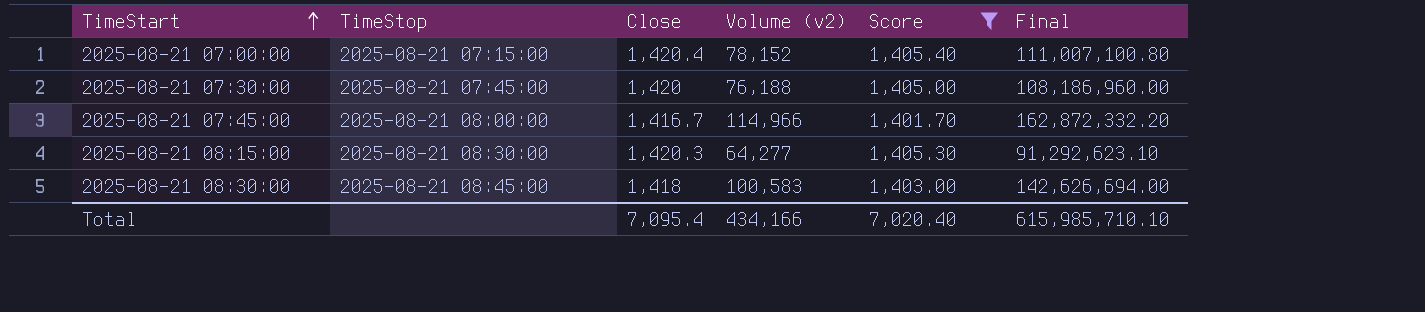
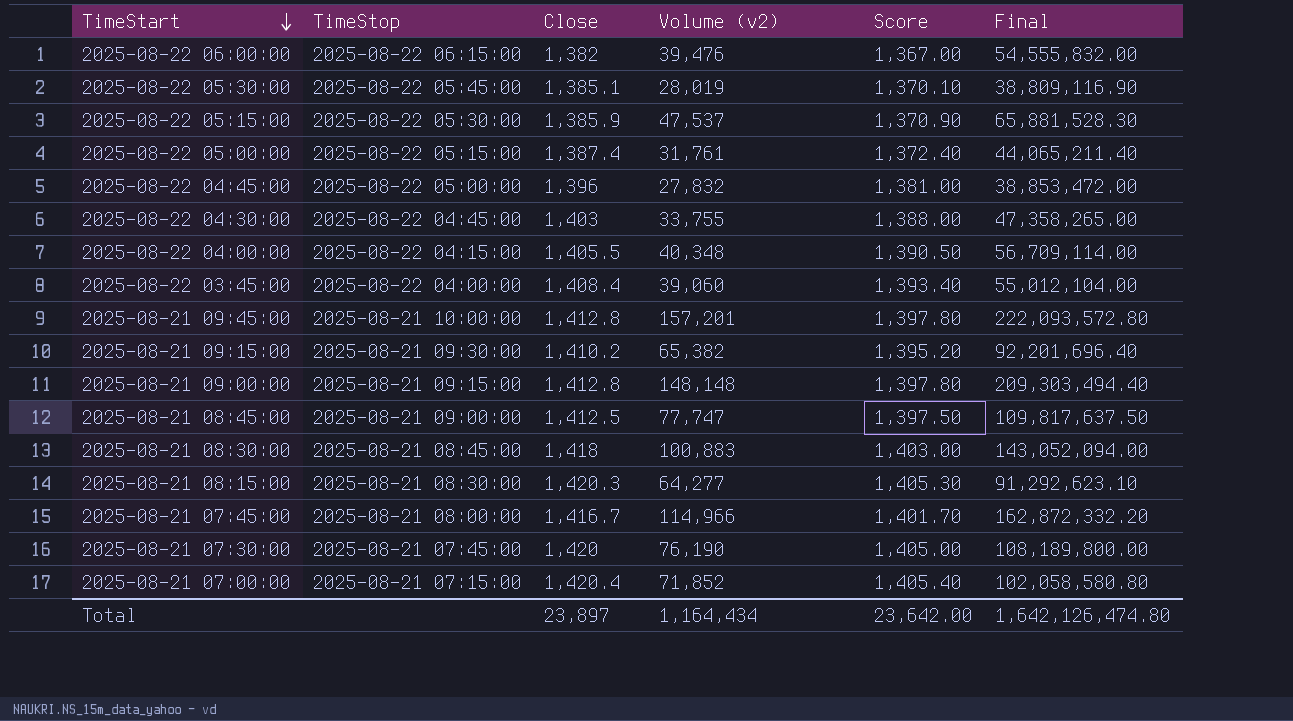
filter: Score >= 1,401.70 -> none
row order: TimeStart ascending -> TimeStart descending
2025-08-21 08:30:00 | Volume (v2): 100,583 -> 100,883
2025-08-21 08:30:00 | Final: 142,626,694.00 -> 143,052,094.00
2025-08-21 07:30:00 | Volume (v2): 76,188 -> 76,190
2025-08-21 07:30:00 | Final: 108,186,960.00 -> 108,189,800.00
2025-08-21 07:00:00 | Volume (v2): 78,152 -> 71,852
2025-08-21 07:00:00 | Final: 111,007,100.80 -> 102,058,580.80
Total | Close: 7,095.4 -> 23,897
Total | Volume (v2): 434,166 -> 1,164,434
Total | Score: 7,020.40 -> 23,642.00
Total | Final: 615,985,710.10 -> 1,642,126,474.80

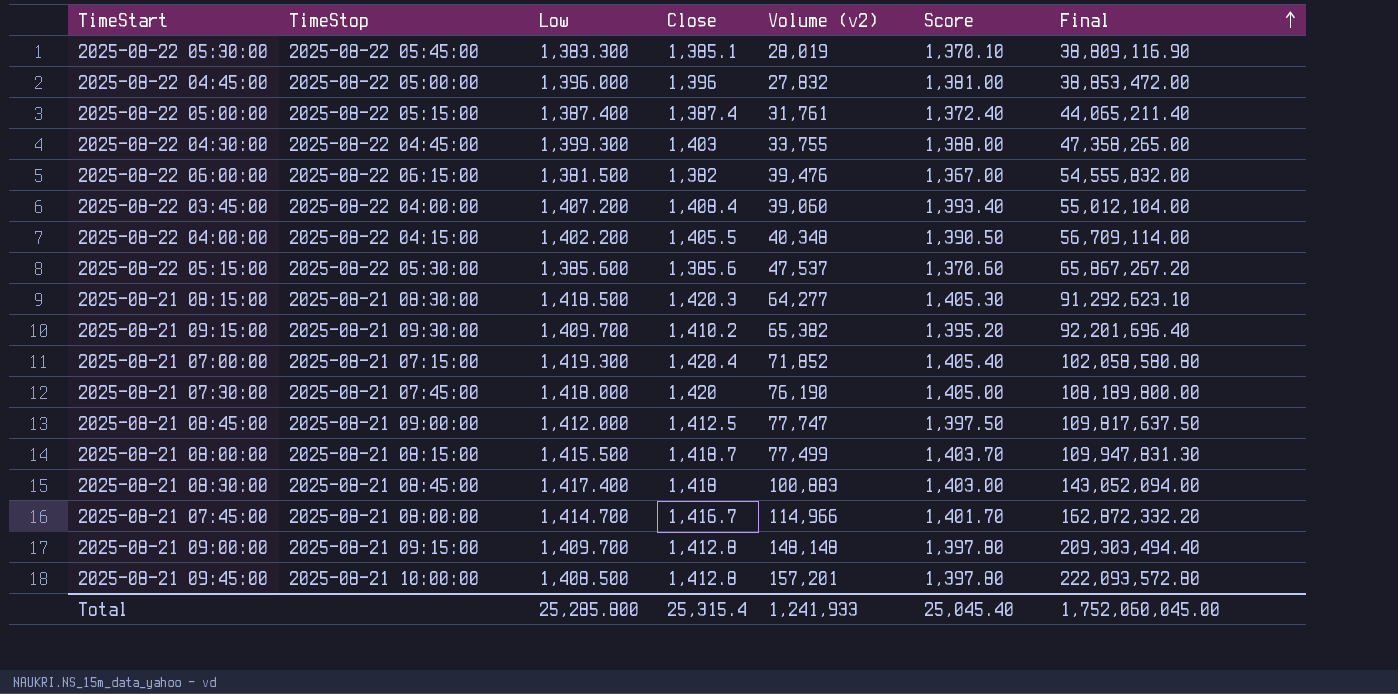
row order: TimeStart descending -> Final ascending
column Low | position: none -> 3
2025-08-22 05:15:00 | Close: 1,385.9 -> 1,385.6
2025-08-22 05:15:00 | Score: 1,370.90 -> 1,370.60
2025-08-22 05:15:00 | Final: 65,881,528.30 -> 65,867,267.20
row 2025-08-21 08:00:00: none -> 2025-08-21 08:15:00 | 1,415.500 | 1,418.7 | 77,499 | 1,403.70 | 109,947,831.30
Total | Close: 23,897 -> 25,315.4
Total | Volume (v2): 1,164,434 -> 1,241,933
Total | Score: 23,642.00 -> 25,045.40
Total | Final: 1,642,126,474.80 -> 1,752,060,045.00

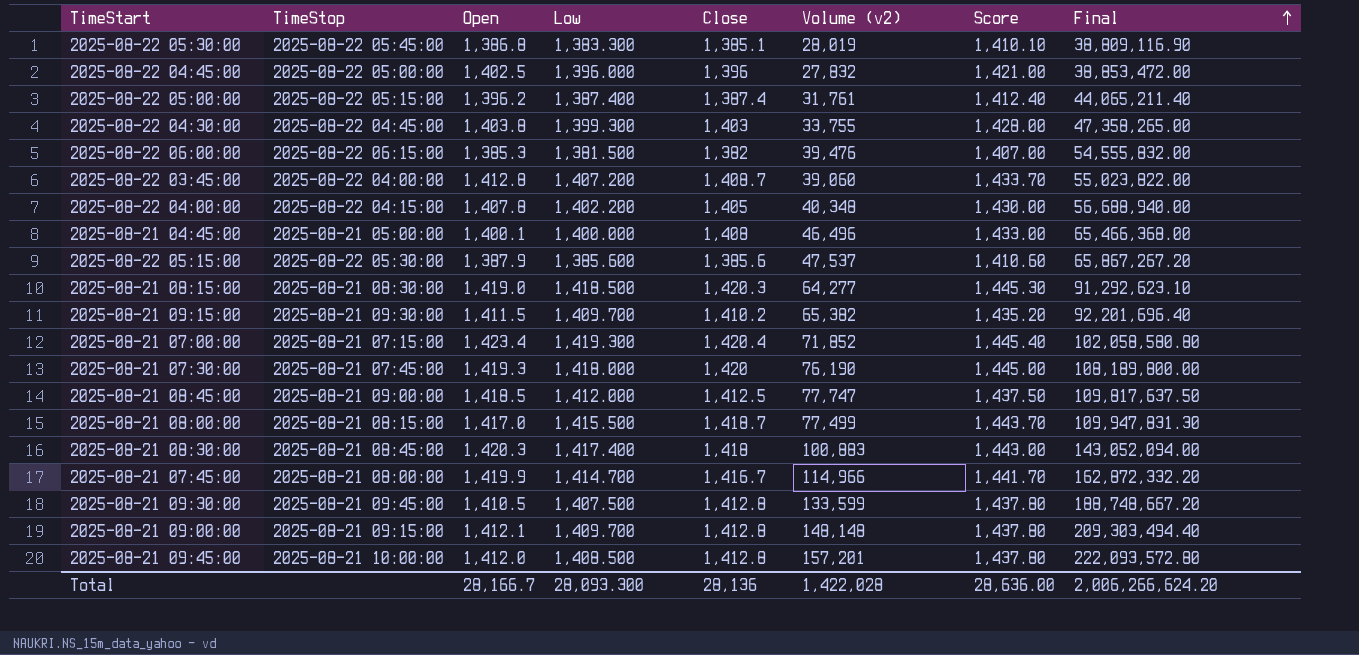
column Open | position: none -> 3
column Score | formula: [Close] - 15 -> [Close] + 25
2025-08-22 03:45:00 | Close: 1,408.4 -> 1,408.7
2025-08-22 03:45:00 | Final: 55,012,104.00 -> 55,023,822.00
2025-08-22 04:00:00 | Close: 1,405.5 -> 1,405
2025-08-22 04:00:00 | Final: 56,709,114.00 -> 56,688,940.00
row 2025-08-21 04:45:00: none -> 2025-08-21 05:00:00 | 1,400.1 | 1,400.000 | 1,408 | 46,496 | 1,433.00 | 65,466,368.00
row 2025-08-21 09:30:00: none -> 2025-08-21 09:45:00 | 1,410.5 | 1,407.500 | 1,412.8 | 133,599 | 1,437.80 | 188,748,667.20
Total | Low: 25,285.800 -> 28,093.300
Total | Close: 25,315.4 -> 28,136
Total | Volume (v2): 1,241,933 -> 1,422,028
Total | Score: 25,045.40 -> 28,636.00
Total | Final: 1,752,060,045.00 -> 2,006,266,624.20

